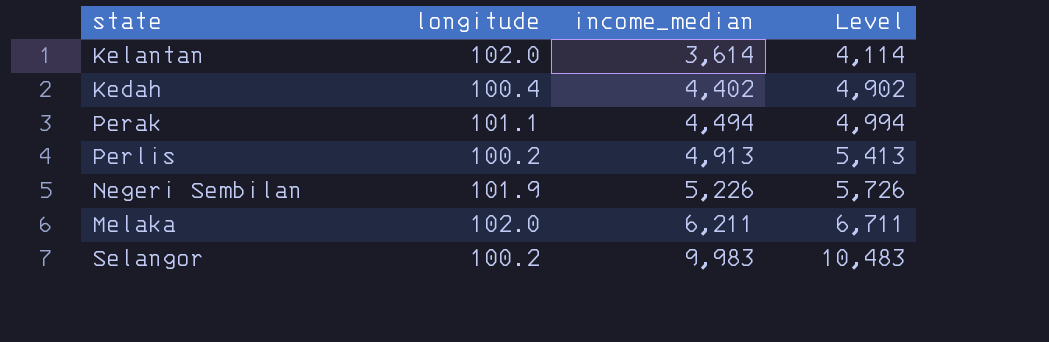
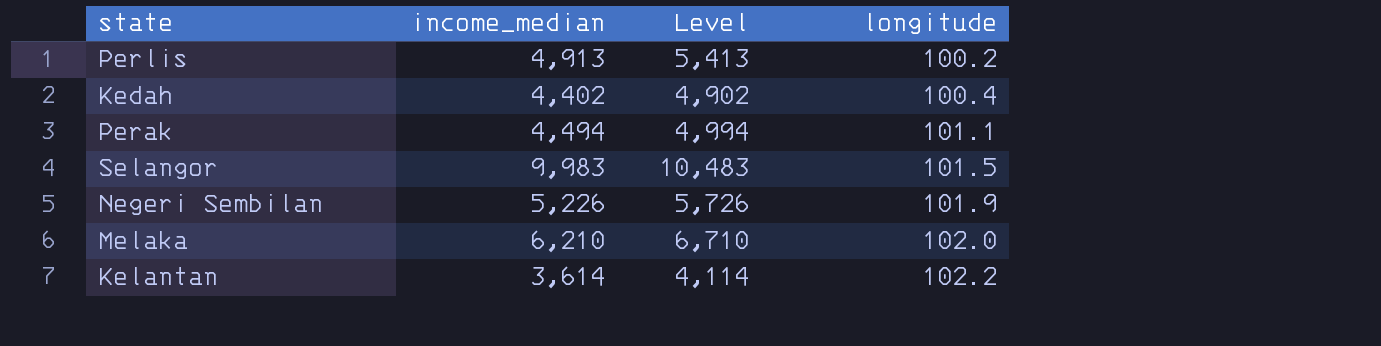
row order: income_median ascending -> longitude ascending
column longitude | position: 2 -> 4
Selangor | longitude: 100.2 -> 101.5
Melaka | income_median: 6,211 -> 6,210
Melaka | Level: 6,711 -> 6,710
Kelantan | longitude: 102.0 -> 102.2

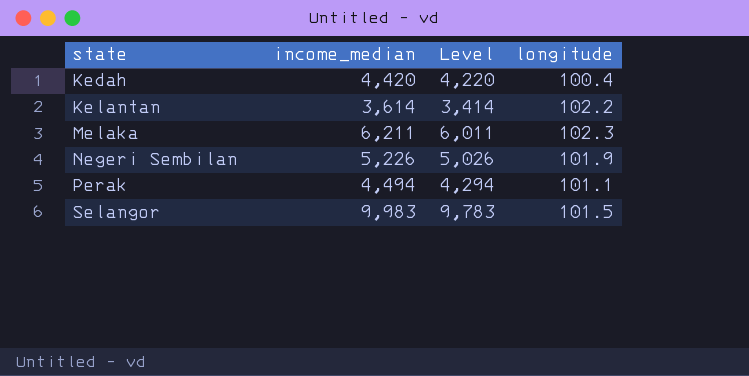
row order: longitude ascending -> state ascending
column Level | formula: [income_median] + 500 -> [income_median] - 200
row Perlis: 4,913 | 5,413 | 100.2 -> none
Kedah | income_median: 4,402 -> 4,420
Melaka | income_median: 6,210 -> 6,211
Melaka | longitude: 102.0 -> 102.3

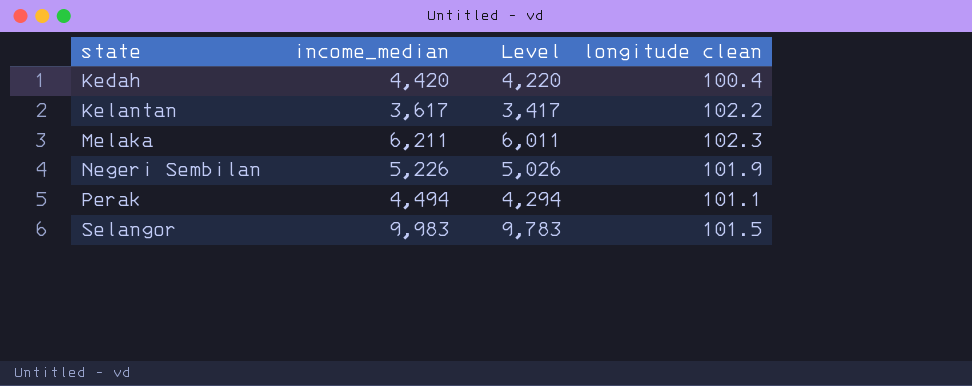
column name: longitude -> longitude clean
Kelantan | income_median: 3,614 -> 3,617
Kelantan | Level: 3,414 -> 3,417

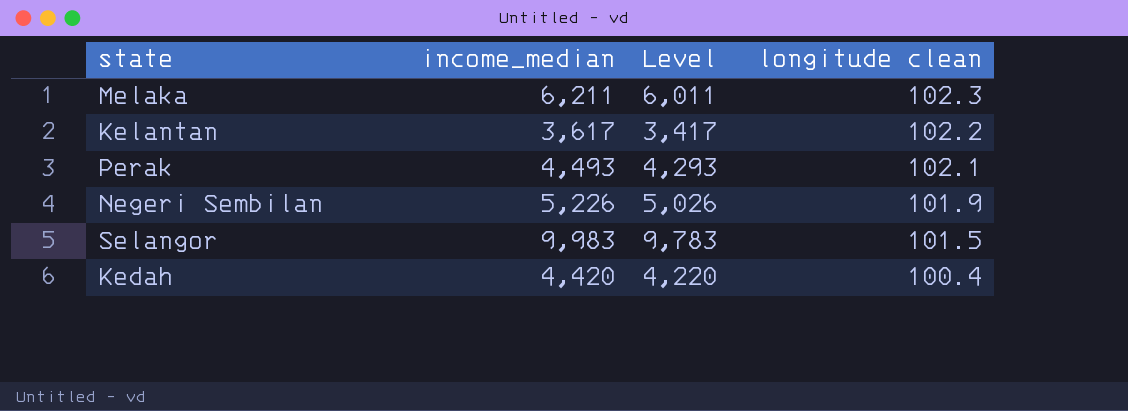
row order: state ascending -> longitude clean descending
Perak | income_median: 4,494 -> 4,493
Perak | Level: 4,294 -> 4,293
Perak | longitude clean: 101.1 -> 102.1

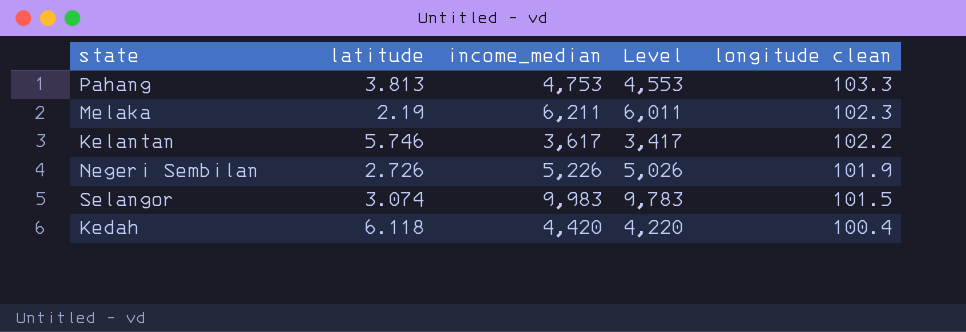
column latitude | position: none -> 2
row Perak: 4,493 | 4,293 | 102.1 -> none
row Pahang: none -> 3.813 | 4,753 | 4,553 | 103.3

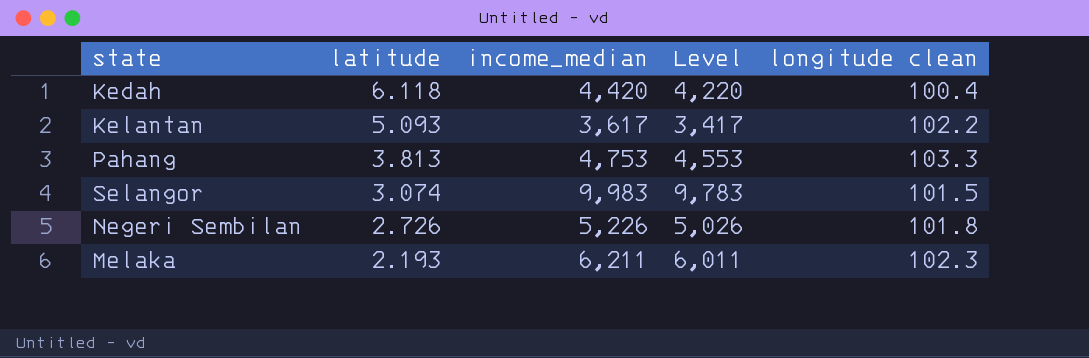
row order: longitude clean descending -> latitude descending
Kelantan | latitude: 5.746 -> 5.093
Negeri Sembilan | longitude clean: 101.9 -> 101.8
Melaka | latitude: 2.19 -> 2.193

